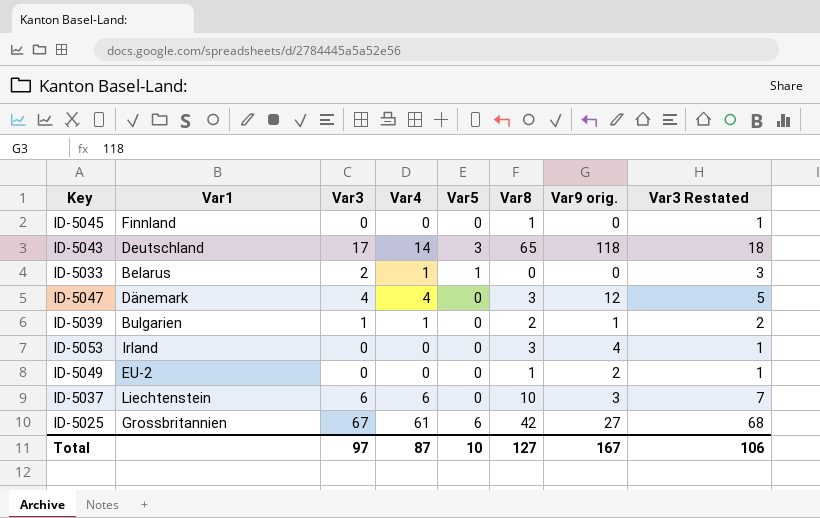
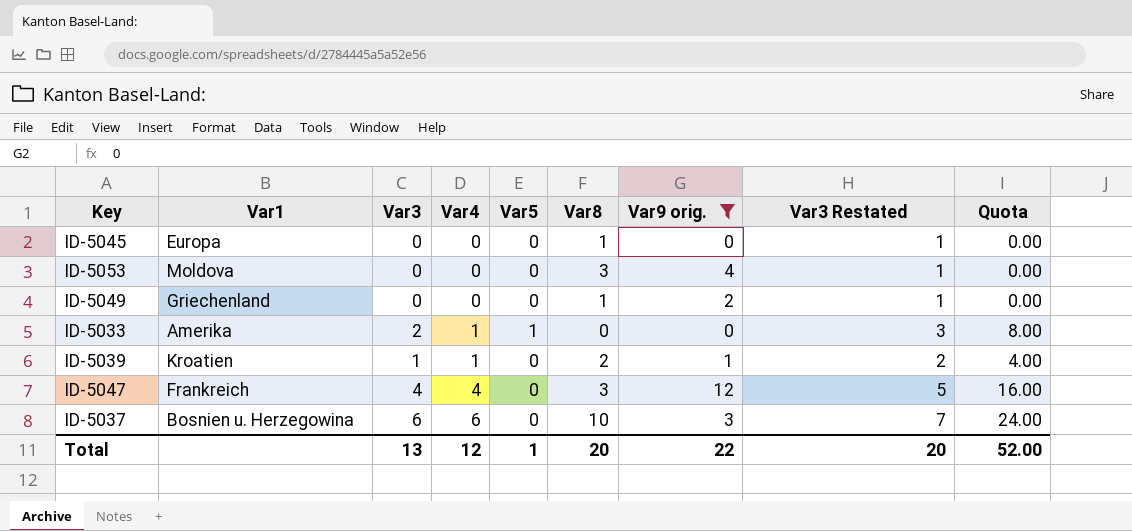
filter: none -> Var9 orig. <= 12
row order: none -> Var4 ascending
column Quota | formula: none -> [Var3] * 4
ID-5045 | Var1: Finnland -> Europa
ID-5053 | Var1: Irland -> Moldova
ID-5049 | Var1: EU-2 -> Griechenland
ID-5033 | Var1: Belarus -> Amerika
ID-5039 | Var1: Bulgarien -> Kroatien
ID-5047 | Var1: Dänemark -> Frankreich
ID-5037 | Var1: Liechtenstein -> Bosnien u. Herzegowina
Total | Var3: 97 -> 13
Total | Var4: 87 -> 12
Total | Var5: 10 -> 1
Total | Var8: 127 -> 20
Total | Var9 orig.: 167 -> 22
Total | Var3 Restated: 106 -> 20

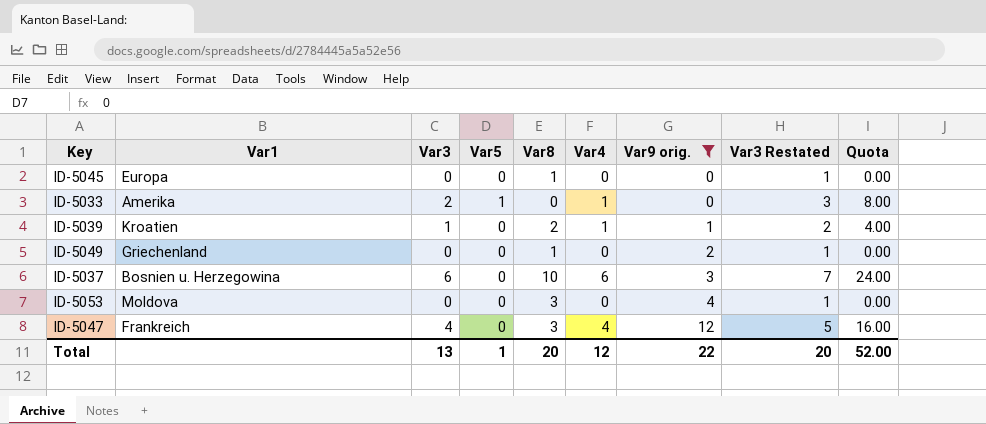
row order: Var4 ascending -> Var9 orig. ascending
column Var4 | position: 4 -> 6

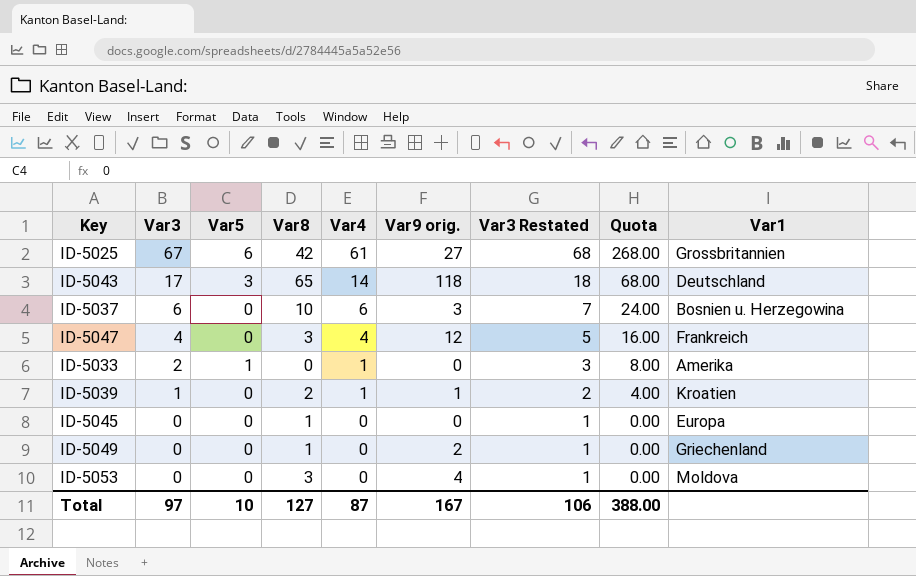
filter: Var9 orig. <= 12 -> none
row order: Var9 orig. ascending -> Var3 descending
column Var1 | position: 2 -> 9
Total | Var3: 13 -> 97
Total | Var5: 1 -> 10
Total | Var8: 20 -> 127
Total | Var4: 12 -> 87
Total | Var9 orig.: 22 -> 167
Total | Var3 Restated: 20 -> 106
Total | Quota: 52.00 -> 388.00

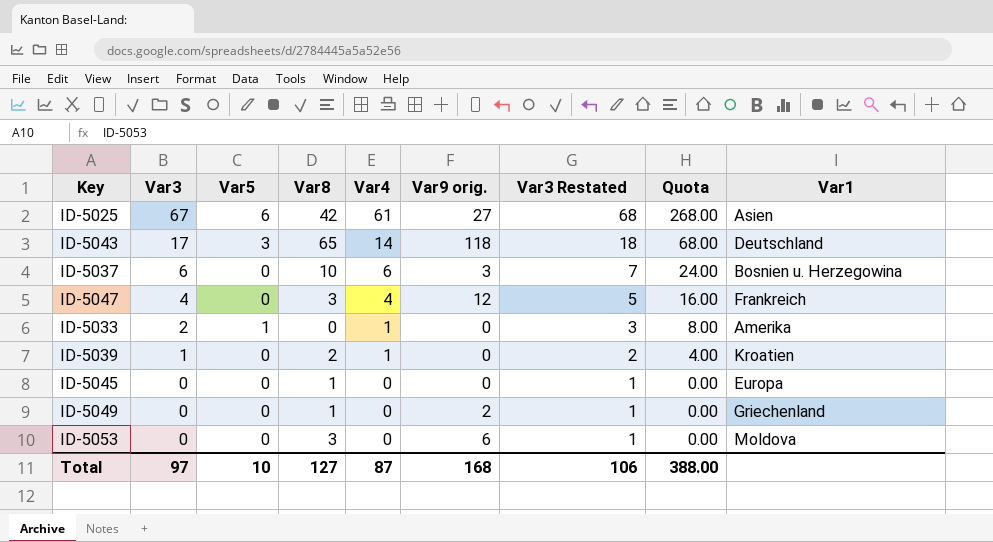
ID-5025 | Var1: Grossbritannien -> Asien
ID-5039 | Var9 orig.: 1 -> 0
ID-5053 | Var9 orig.: 4 -> 6
Total | Var9 orig.: 167 -> 168

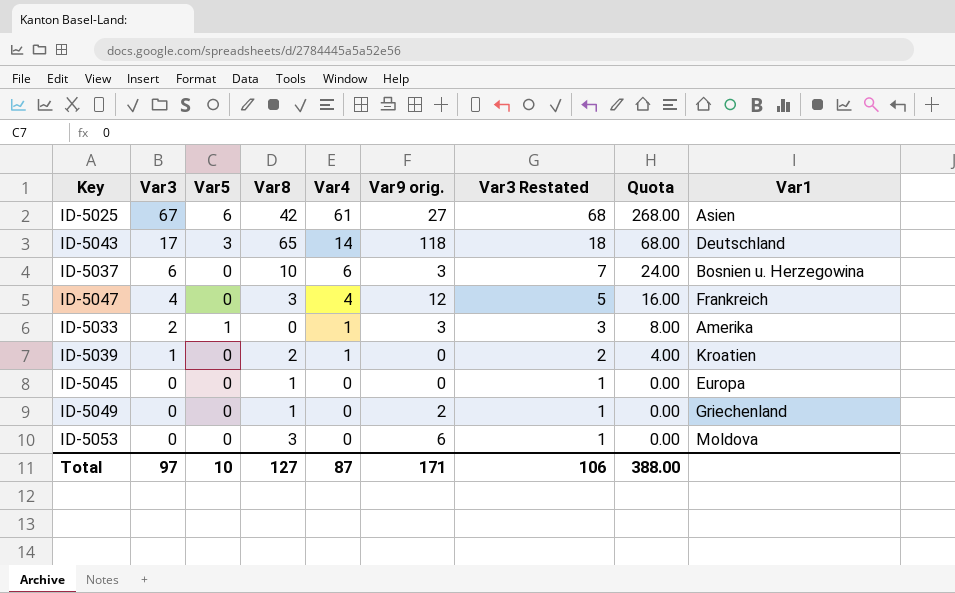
ID-5033 | Var9 orig.: 0 -> 3
Total | Var9 orig.: 168 -> 171

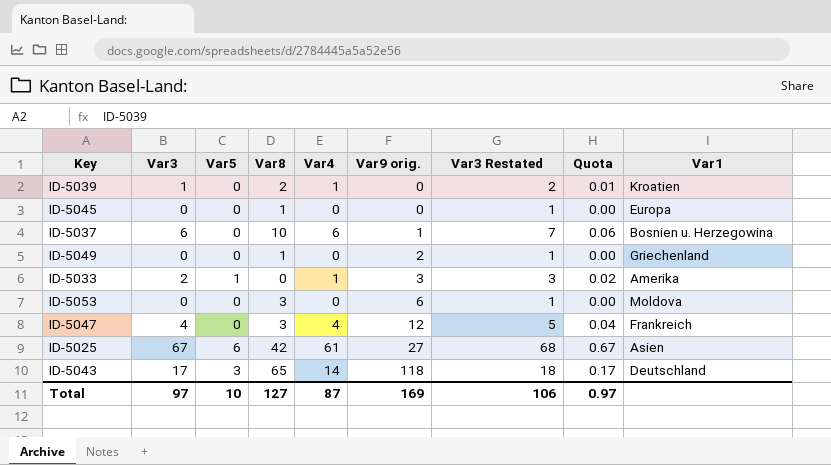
row order: Var3 descending -> Var9 orig. ascending
column Quota | formula: [Var3] * 4 -> [Var3] * 0.01
ID-5037 | Var9 orig.: 3 -> 1
Total | Var9 orig.: 171 -> 169
Total | Quota: 388.00 -> 0.97

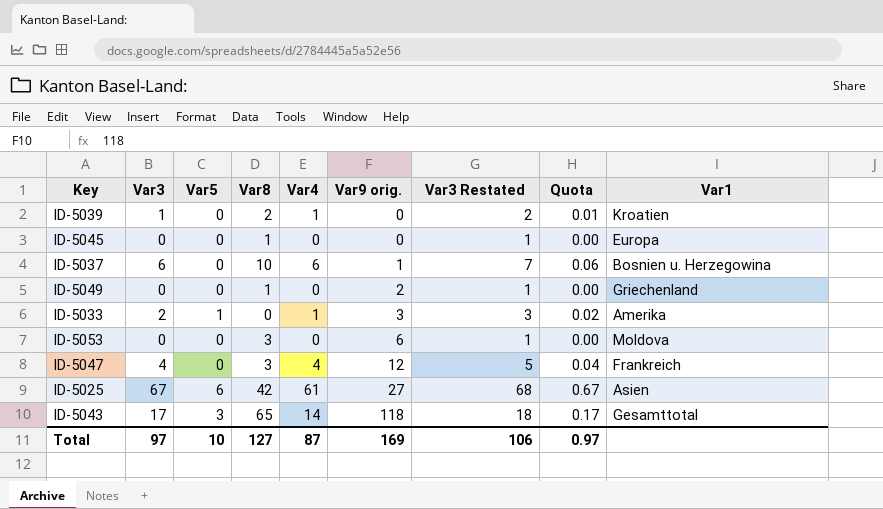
ID-5043 | Var1: Deutschland -> Gesamttotal

